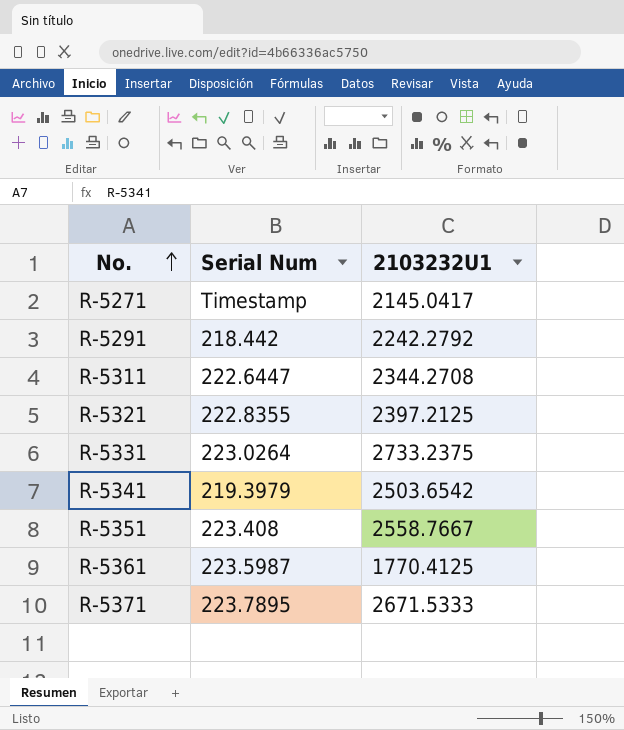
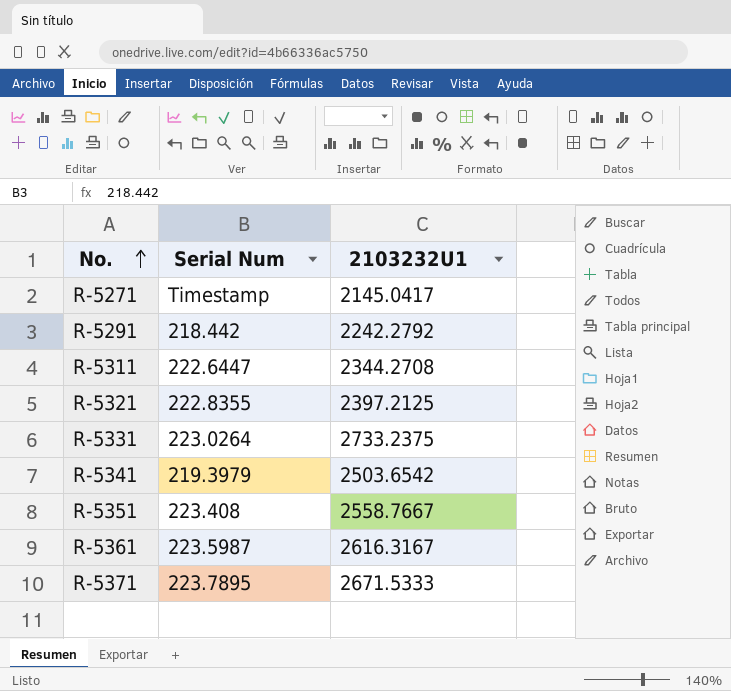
R-5361 | 2103232U1: 1770.4125 -> 2616.3167

